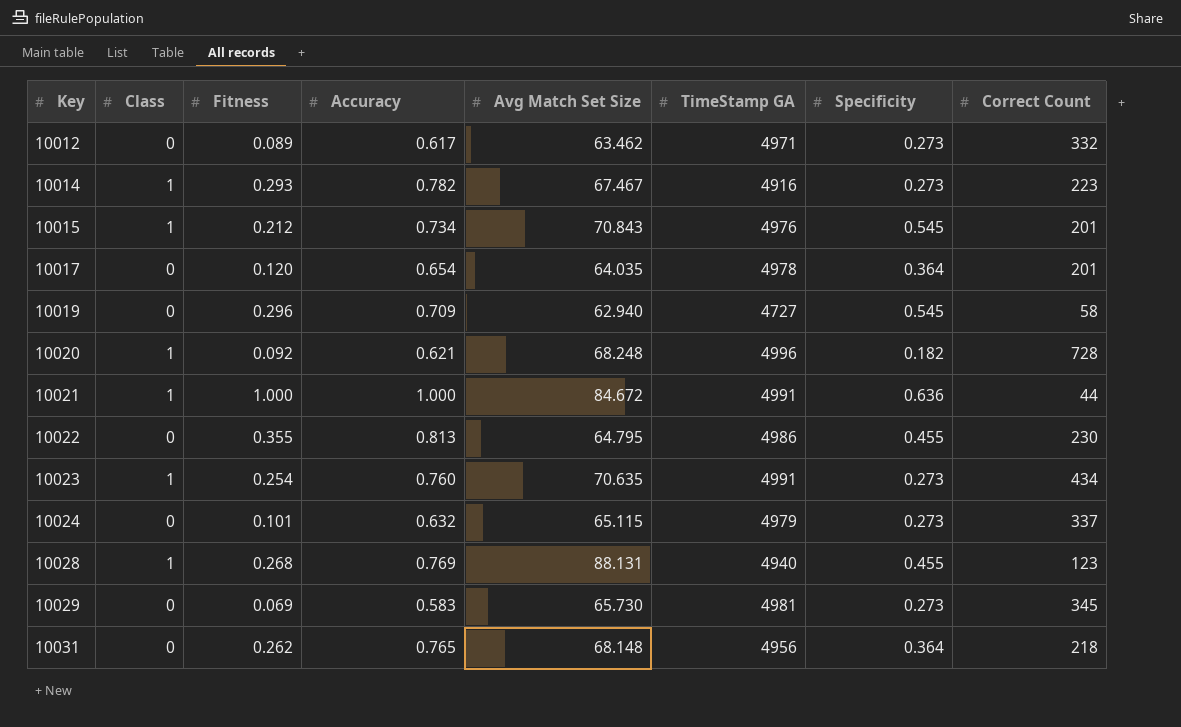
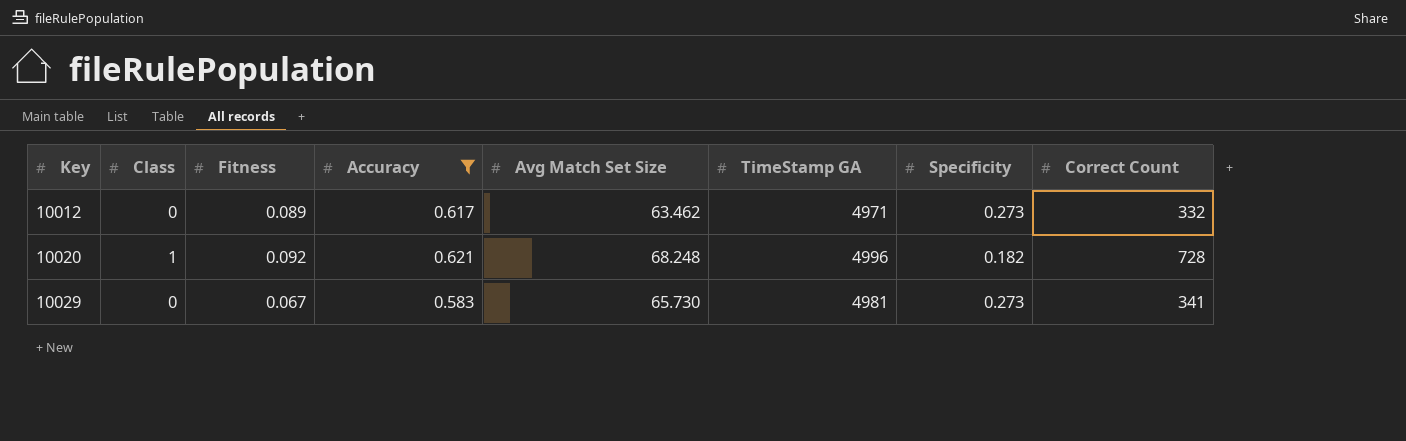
filter: none -> Accuracy <= 0.621
10029 | Fitness: 0.069 -> 0.067
10029 | Correct Count: 345 -> 341

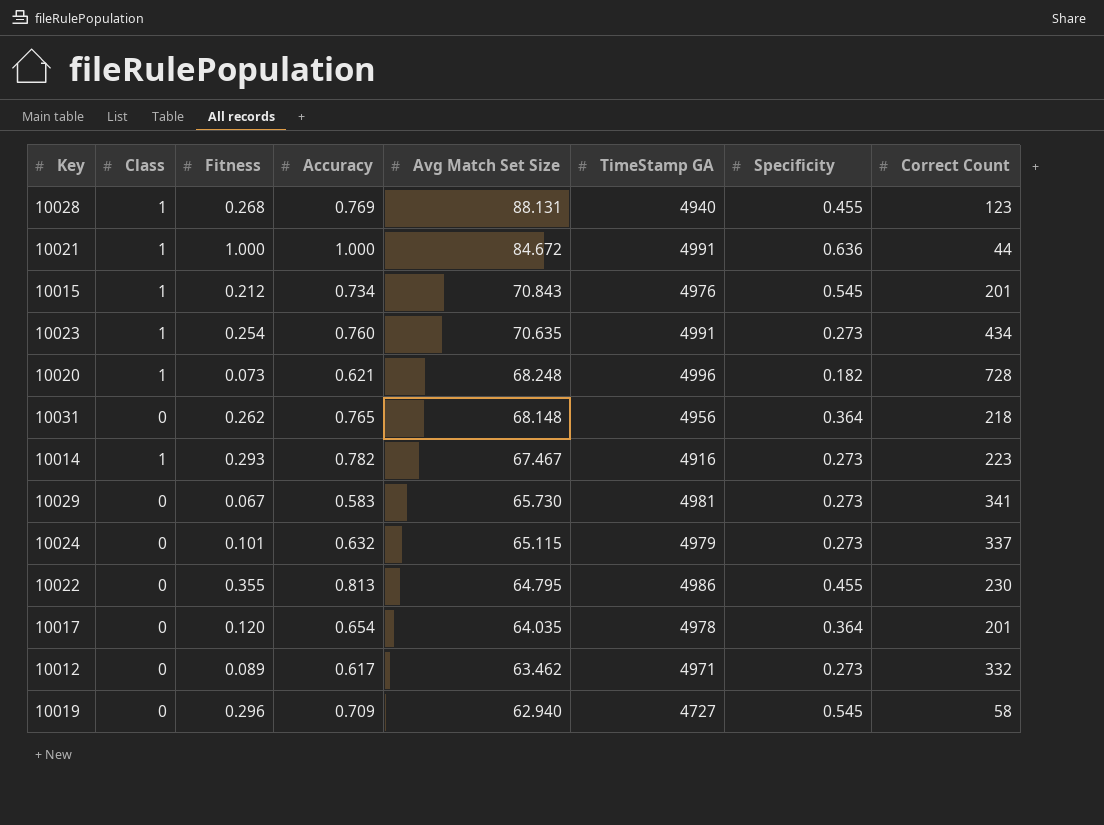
filter: Accuracy <= 0.621 -> none
row order: Key ascending -> Avg Match Set Size descending
10020 | Fitness: 0.092 -> 0.073

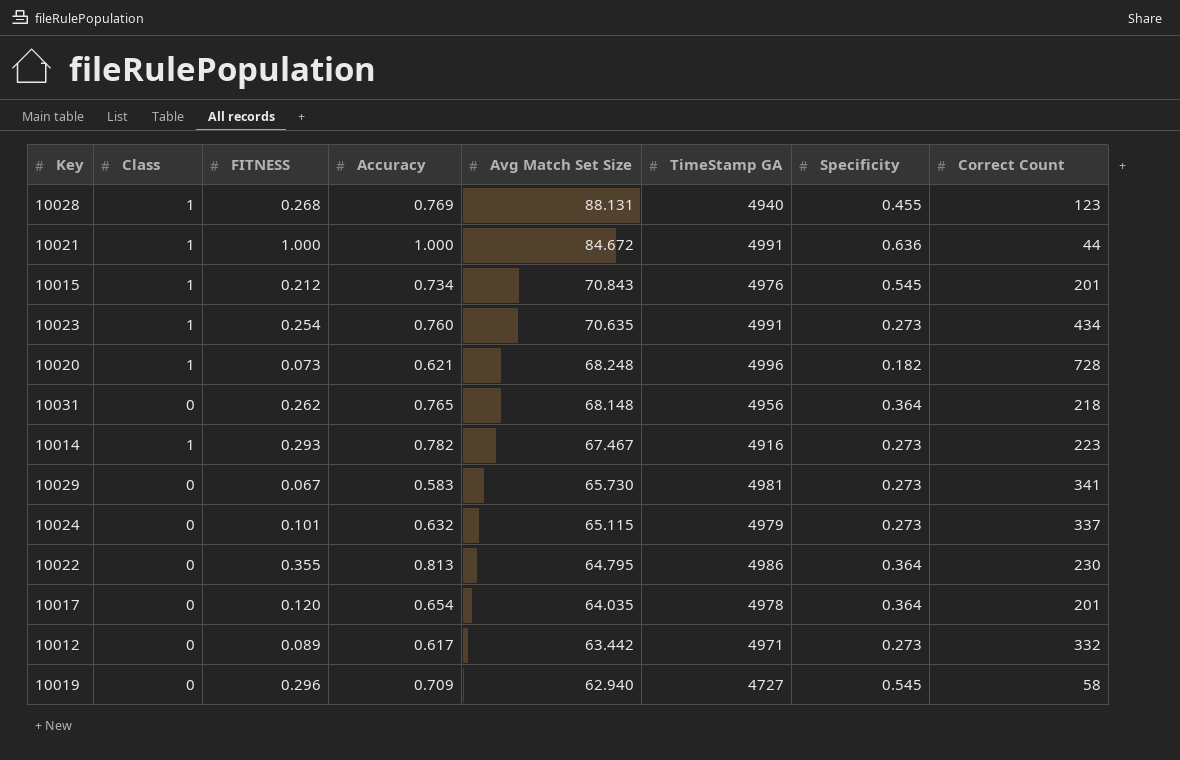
column name: Fitness -> FITNESS
10022 | Specificity: 0.455 -> 0.364
10012 | Avg Match Set Size: 63.462 -> 63.442

